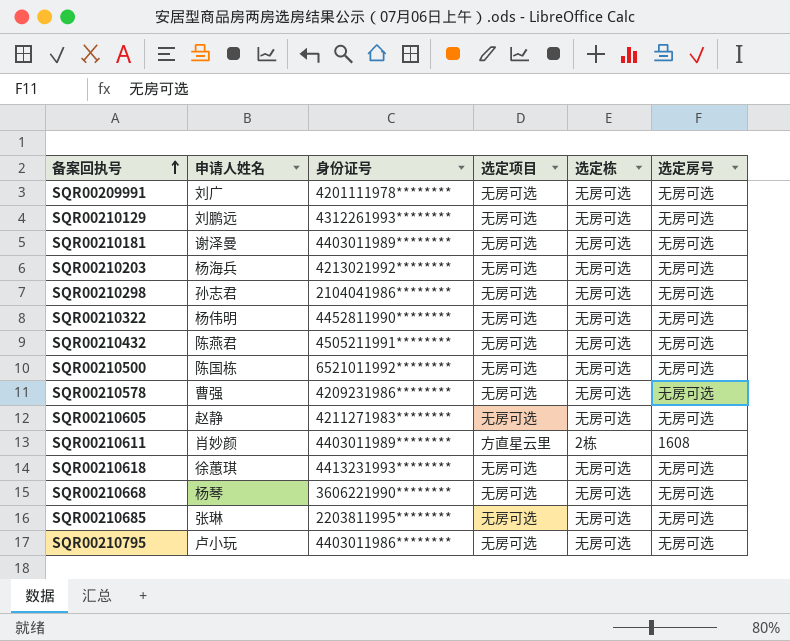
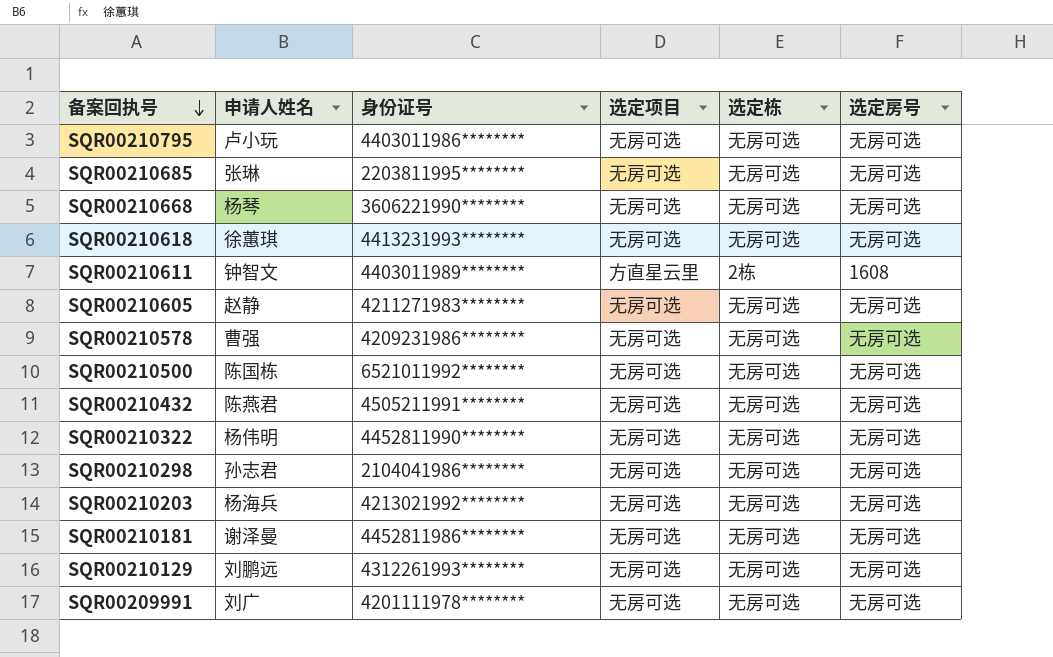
row order: 备案回执号 ascending -> 备案回执号 descending
SQR00210611 | 申请人姓名: 肖妙颜 -> 钟智文
SQR00210181 | 身份证号: 4403011989******** -> 4452811986********

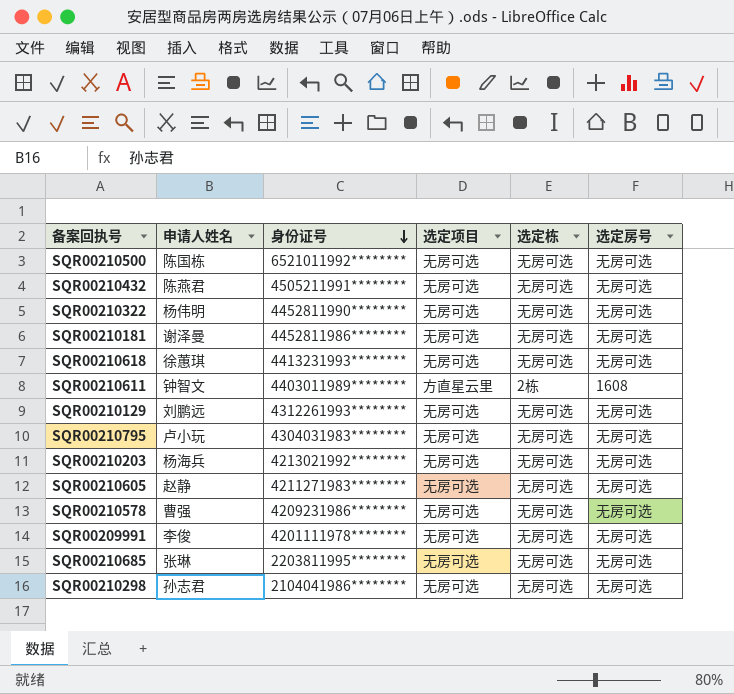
row order: 备案回执号 descending -> 身份证号 descending
row SQR00210668: 杨琴 | 3606221990******** | 无房可选 | 无房可选 | 无房可选 -> none
SQR00210795 | 身份证号: 4403011986******** -> 4304031983********
SQR00209991 | 申请人姓名: 刘广 -> 李俊

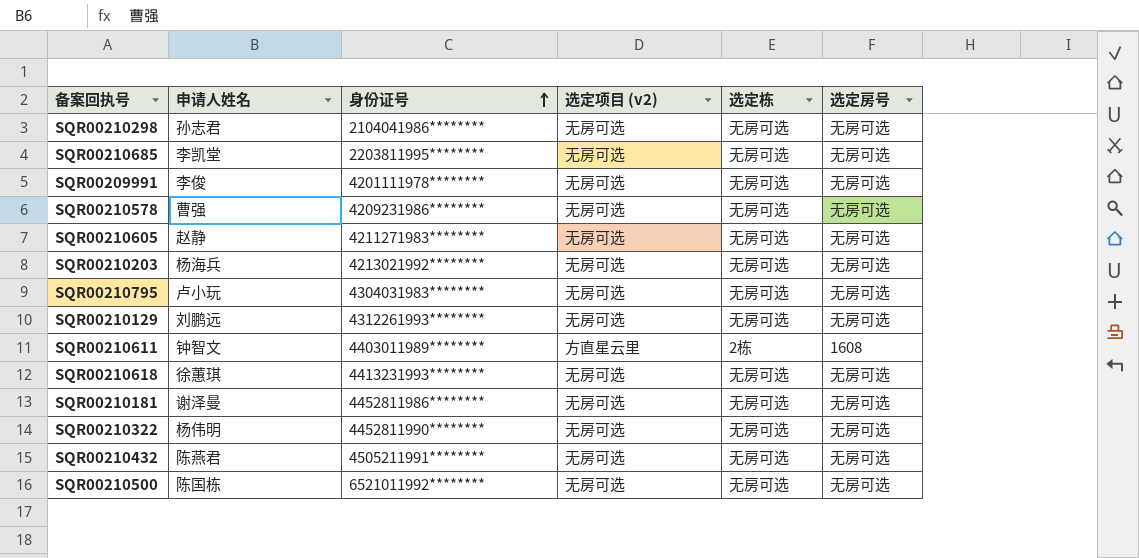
row order: 身份证号 descending -> 身份证号 ascending
column name: 选定项目 -> 选定项目 (v2)
SQR00210685 | 申请人姓名: 张琳 -> 李凯堂

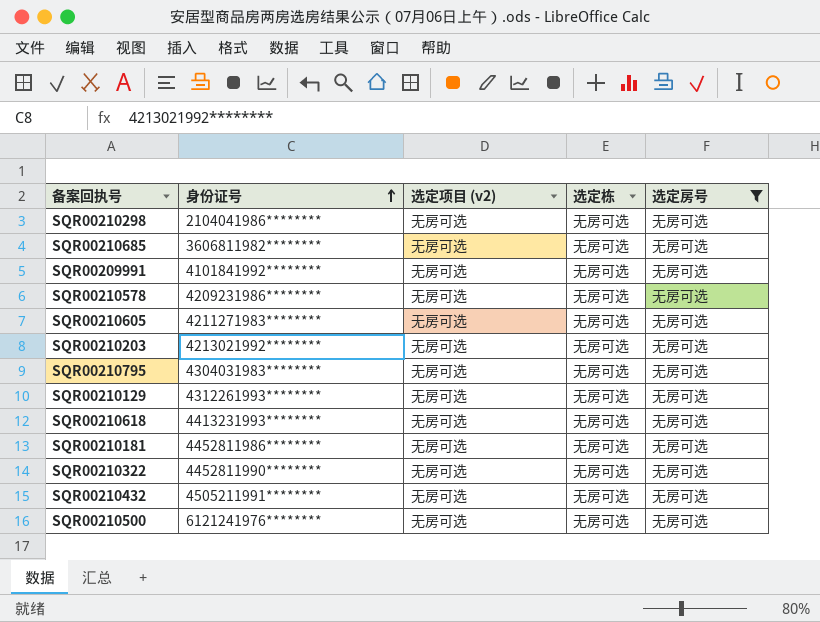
filter: none -> 选定房号 = 无房可选
column 申请人姓名 | position: 2 -> none
SQR00210685 | 身份证号: 2203811995******** -> 3606811982********
SQR00209991 | 身份证号: 4201111978******** -> 4101841992********
SQR00210500 | 身份证号: 6521011992******** -> 6121241976********

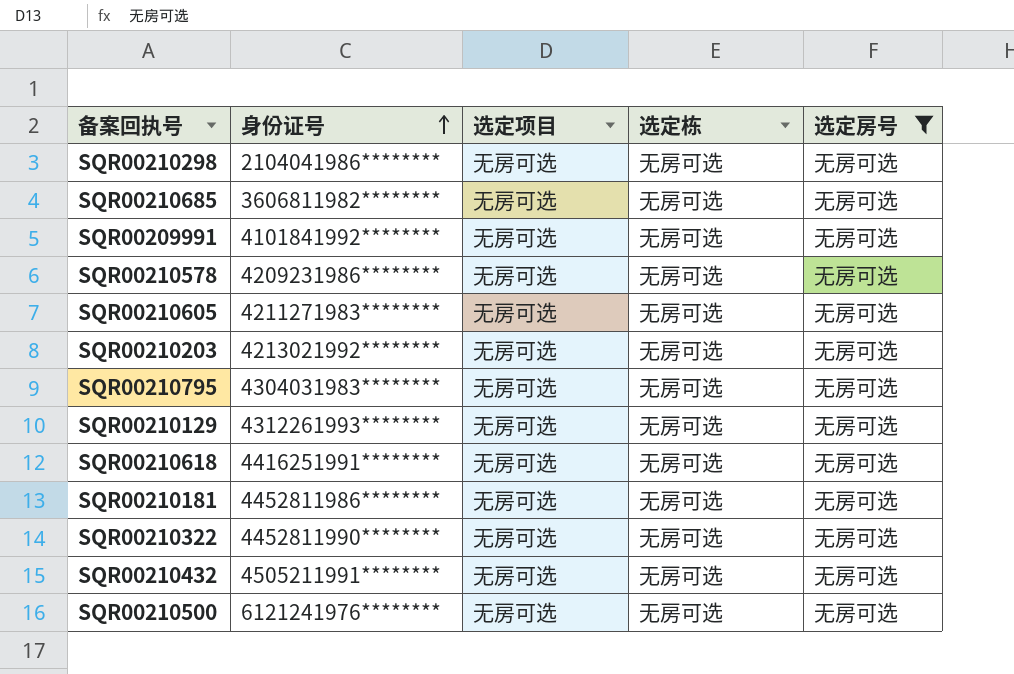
column name: 选定项目 (v2) -> 选定项目
SQR00210618 | 身份证号: 4413231993******** -> 4416251991********

